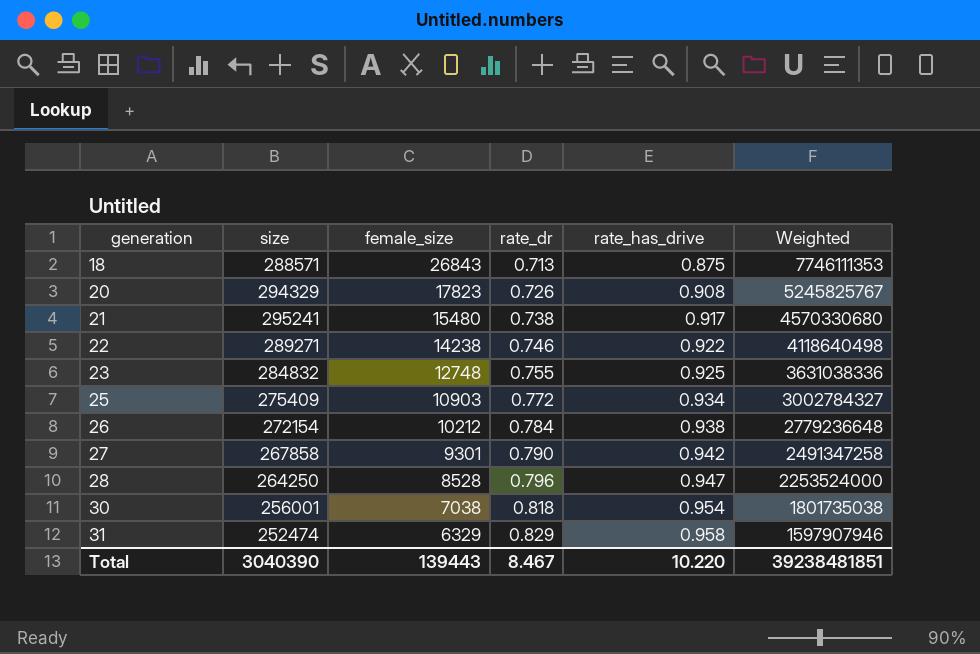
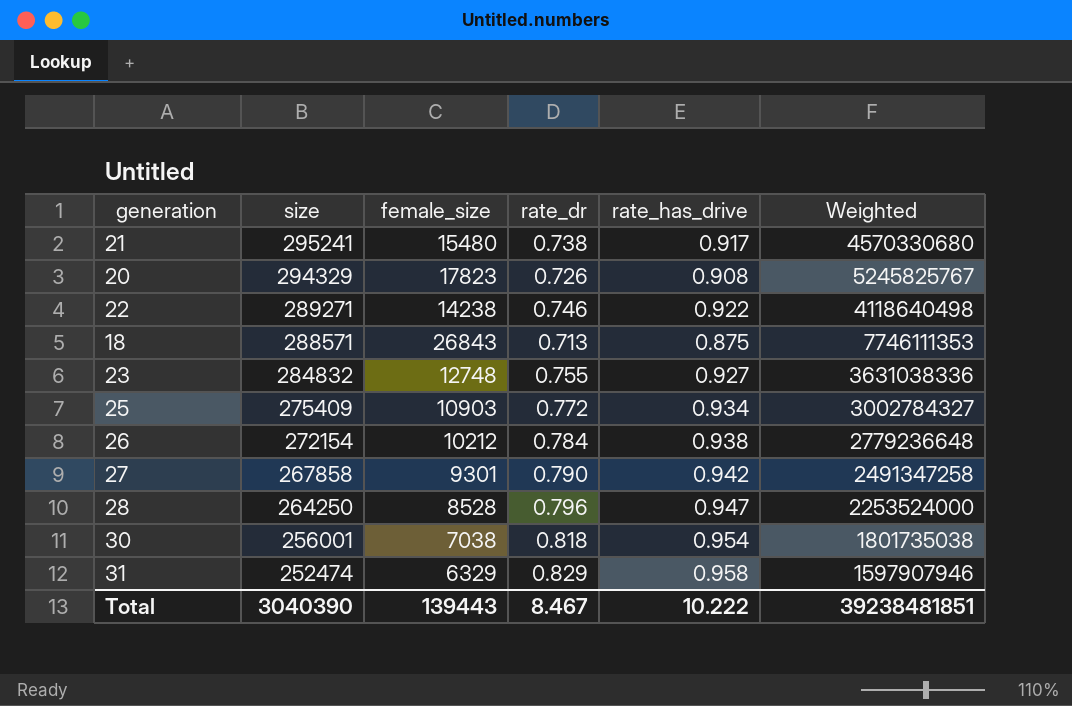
row order: generation ascending -> size descending
23 | rate_has_drive: 0.925 -> 0.927
Total | rate_has_drive: 10.220 -> 10.222

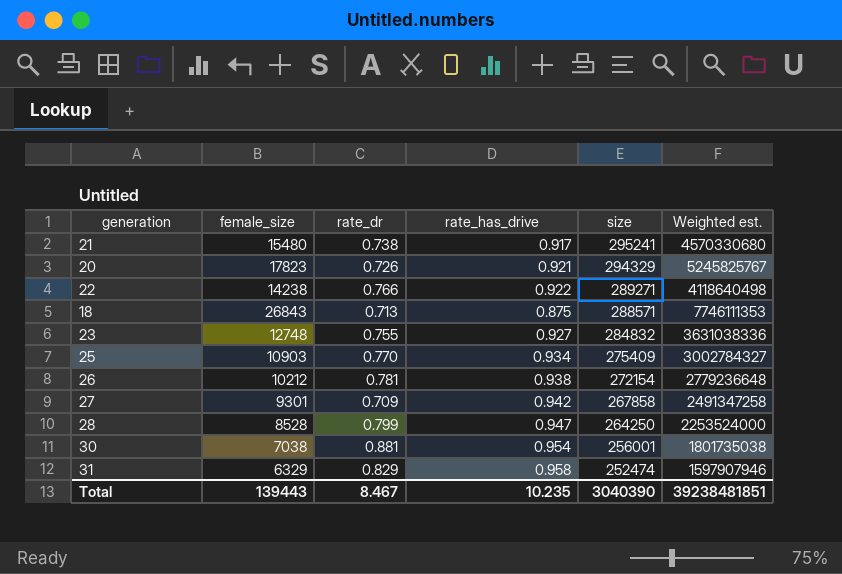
column size | position: 2 -> 5
column name: Weighted -> Weighted est.
20 | rate_has_drive: 0.908 -> 0.921
22 | rate_dr: 0.746 -> 0.766
25 | rate_dr: 0.772 -> 0.770
26 | rate_dr: 0.784 -> 0.781
27 | rate_dr: 0.790 -> 0.709
28 | rate_dr: 0.796 -> 0.799
30 | rate_dr: 0.818 -> 0.881
Total | rate_has_drive: 10.222 -> 10.235

